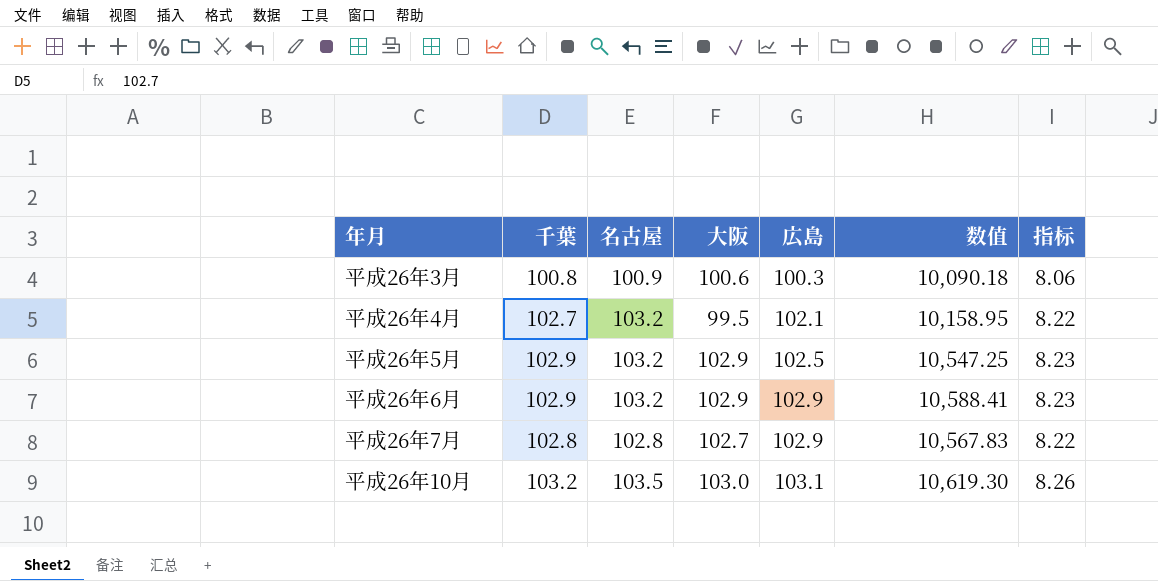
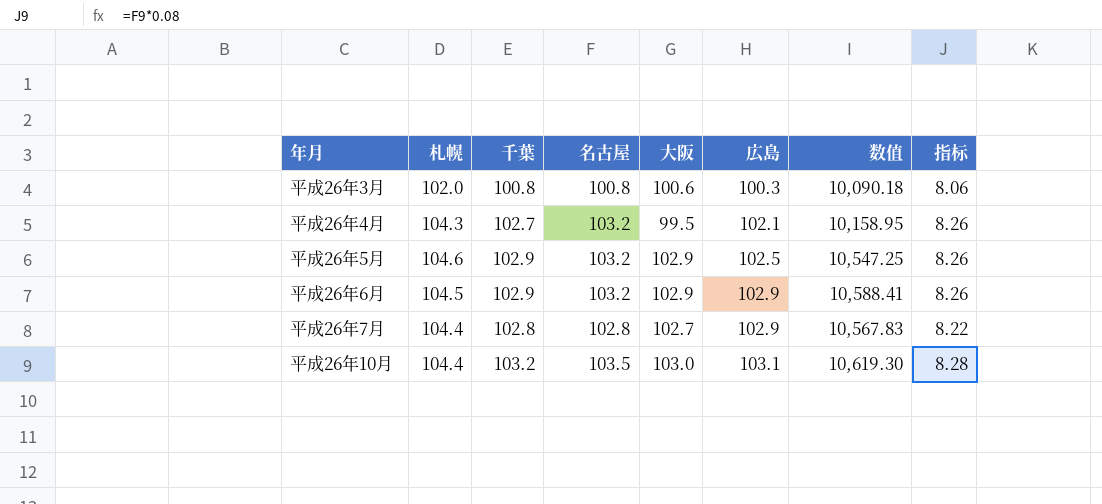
column 札幌 | position: none -> 2
column 指标 | formula: [千葉] * 0.08 -> [名古屋] * 0.08
平成26年3月 | 名古屋: 100.9 -> 100.8

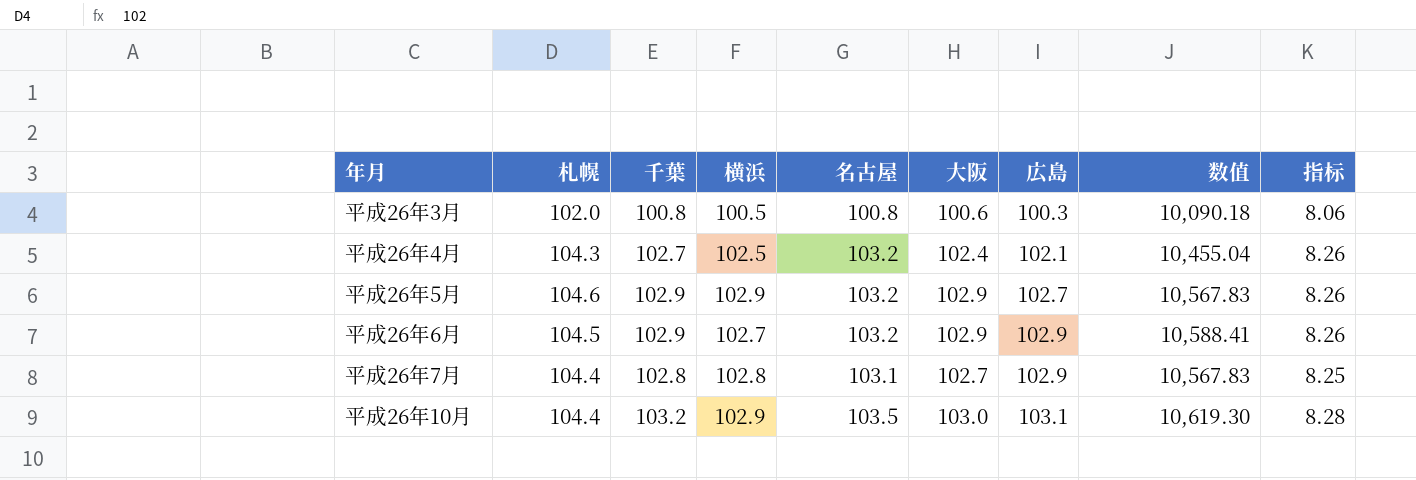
column 横浜 | position: none -> 4
平成26年4月 | 大阪: 99.5 -> 102.4
平成26年4月 | 数值: 10,158.95 -> 10,455.04
平成26年5月 | 広島: 102.5 -> 102.7
平成26年5月 | 数值: 10,547.25 -> 10,567.83
平成26年7月 | 名古屋: 102.8 -> 103.1
平成26年7月 | 指标: 8.22 -> 8.25

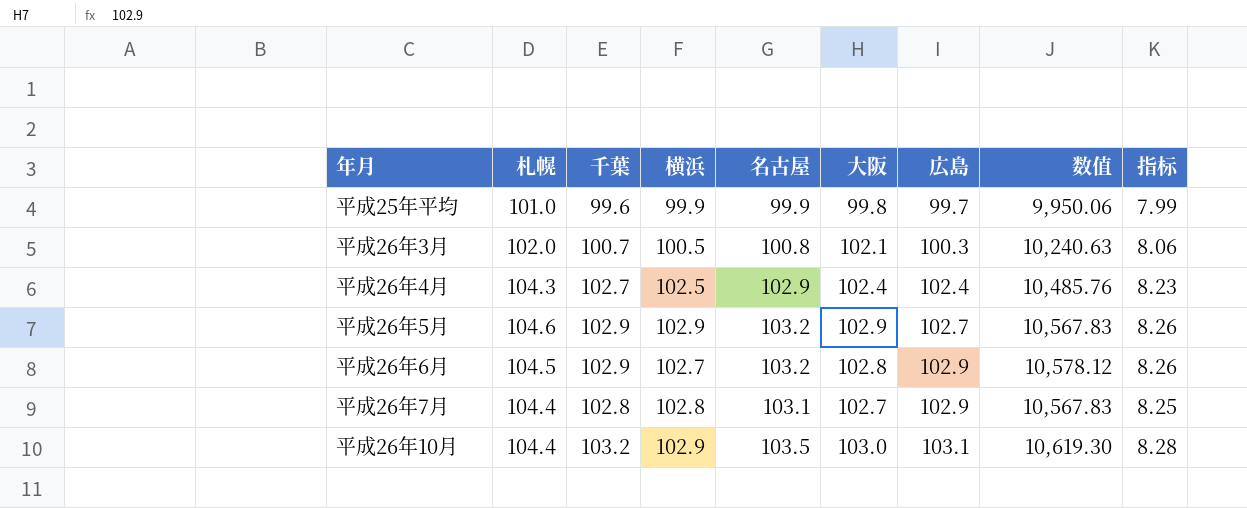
row 平成25年平均: none -> 101.0 | 99.6 | 99.9 | 99.9 | 99.8 | 99.7 | 9,950.06 | 7.99
平成26年3月 | 千葉: 100.8 -> 100.7
平成26年3月 | 大阪: 100.6 -> 102.1
平成26年3月 | 数值: 10,090.18 -> 10,240.63
平成26年4月 | 名古屋: 103.2 -> 102.9
平成26年4月 | 広島: 102.1 -> 102.4
平成26年4月 | 数值: 10,455.04 -> 10,485.76
平成26年4月 | 指标: 8.26 -> 8.23
平成26年6月 | 大阪: 102.9 -> 102.8
平成26年6月 | 数值: 10,588.41 -> 10,578.12

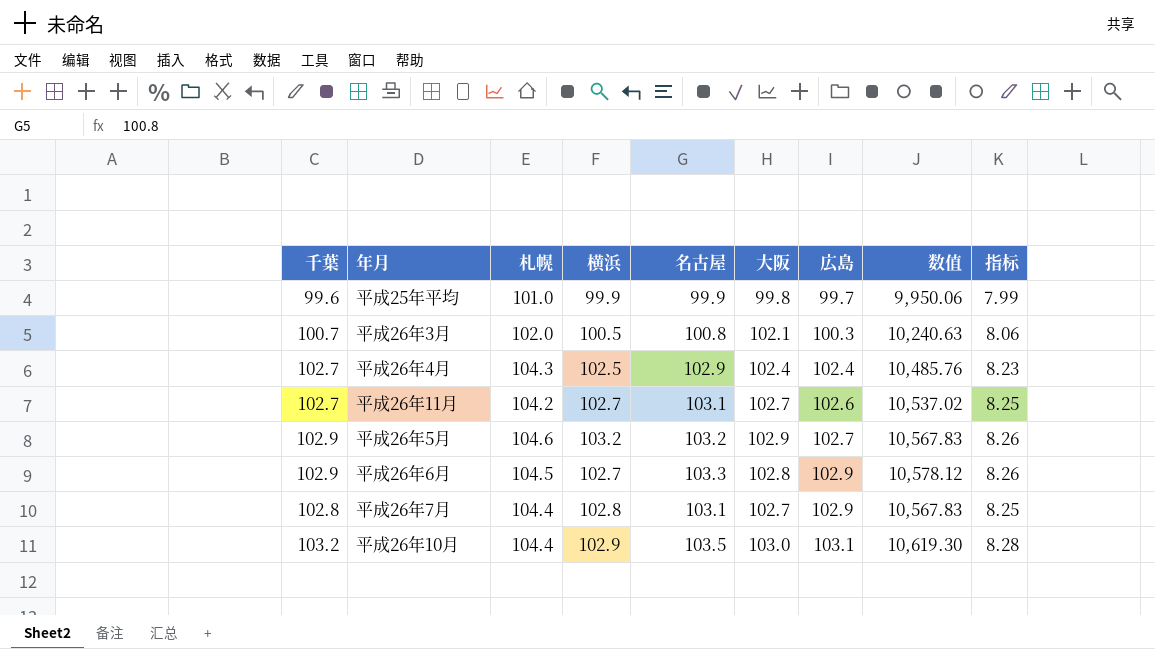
column 千葉 | position: 3 -> 1
row 平成26年11月: none -> 102.7 | 104.2 | 102.7 | 103.1 | 102.7 | 102.6 | 10,537.02 | 8.25
平成26年5月 | 横浜: 102.9 -> 103.2
平成26年6月 | 名古屋: 103.2 -> 103.3

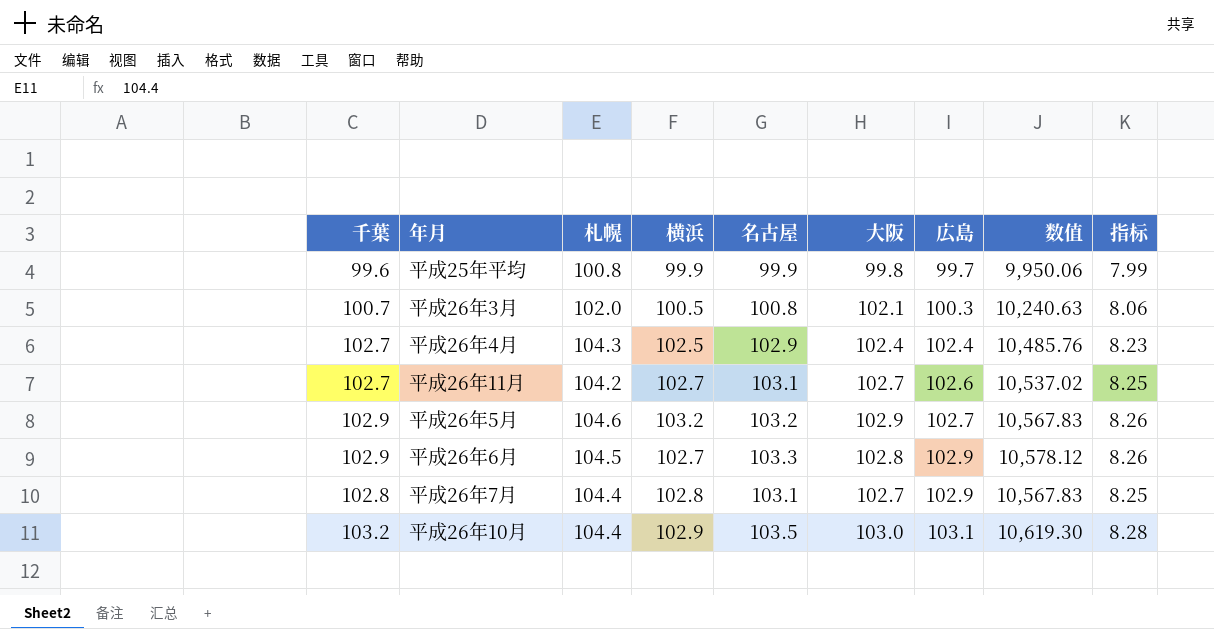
平成25年平均 | 札幌: 101.0 -> 100.8

